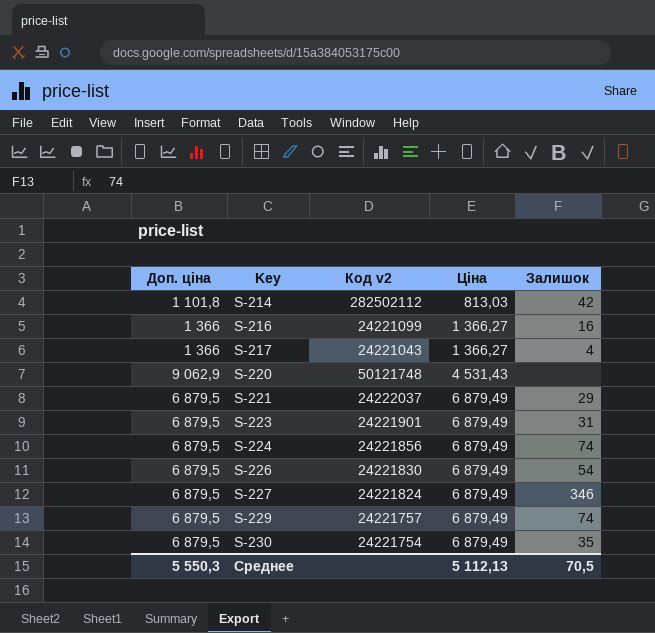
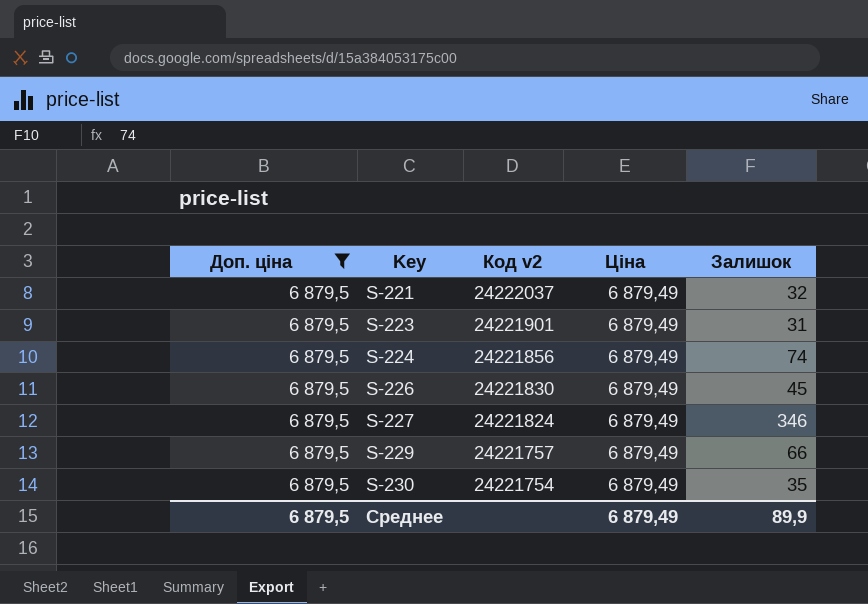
filter: none -> Доп. ціна = 6 879,5
S-221 | Залишок: 29 -> 32
S-226 | Залишок: 54 -> 45
S-229 | Залишок: 74 -> 66
Среднее | Доп. ціна: 5 550,3 -> 6 879,5
Среднее | Ціна: 5 112,13 -> 6 879,49
Среднее | Залишок: 70,5 -> 89,9

